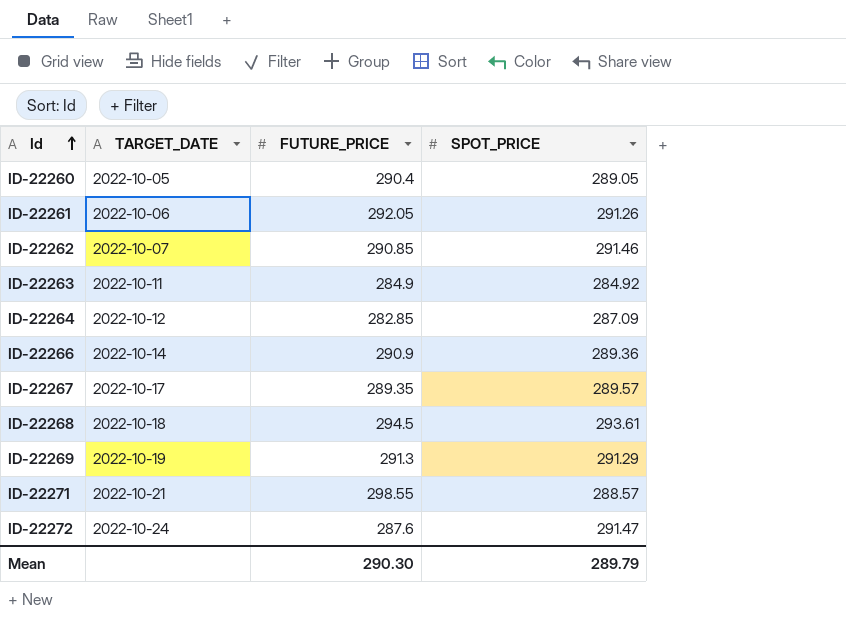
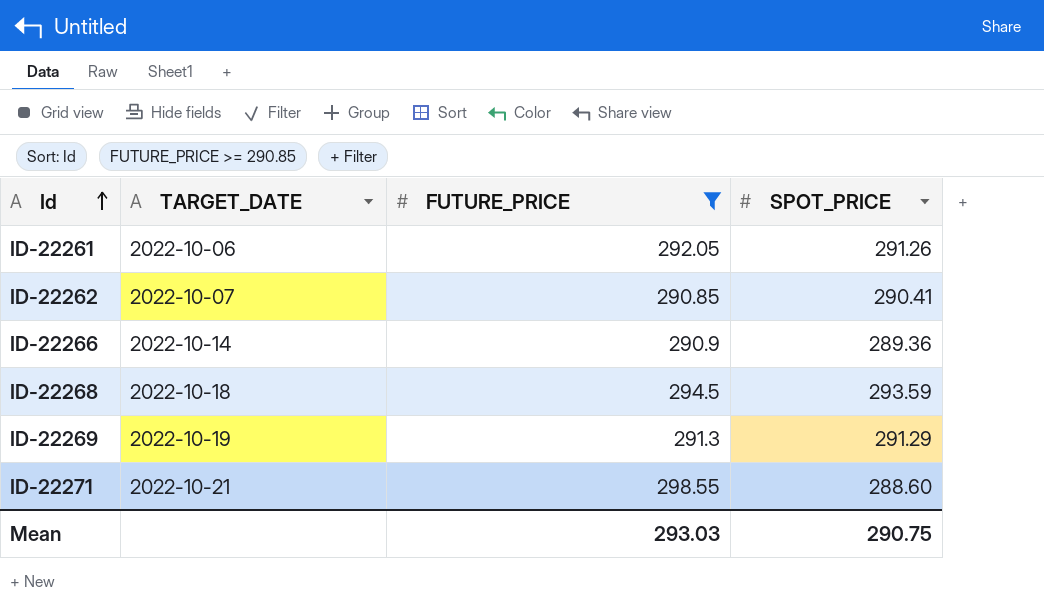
filter: none -> FUTURE_PRICE >= 290.85
ID-22262 | SPOT_PRICE: 291.46 -> 290.41
ID-22268 | SPOT_PRICE: 293.61 -> 293.59
ID-22271 | SPOT_PRICE: 288.57 -> 288.60
Mean | FUTURE_PRICE: 290.30 -> 293.03
Mean | SPOT_PRICE: 289.79 -> 290.75

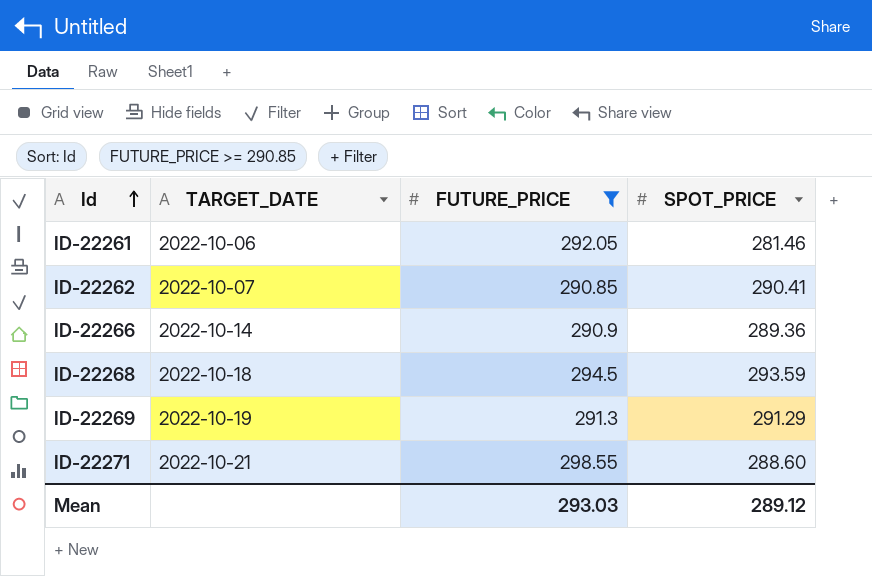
ID-22261 | SPOT_PRICE: 291.26 -> 281.46
Mean | SPOT_PRICE: 290.75 -> 289.12

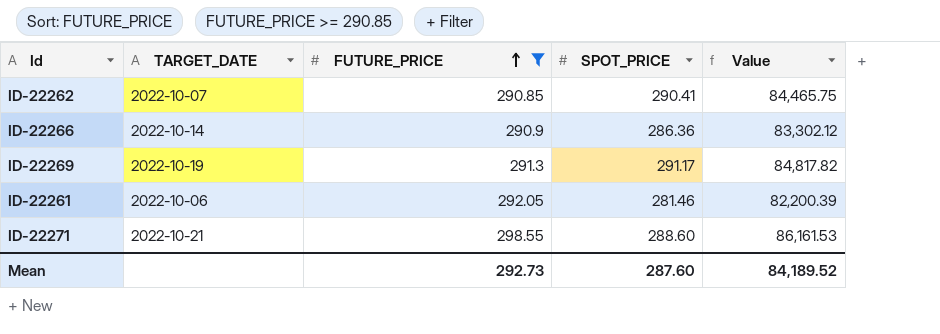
row order: Id ascending -> FUTURE_PRICE ascending
column Value | formula: none -> [FUTURE_PRICE] * [SPOT_PRICE]
row ID-22268: 2022-10-18 | 294.5 | 293.59 -> none
ID-22266 | SPOT_PRICE: 289.36 -> 286.36
ID-22269 | SPOT_PRICE: 291.29 -> 291.17
Mean | FUTURE_PRICE: 293.03 -> 292.73
Mean | SPOT_PRICE: 289.12 -> 287.60

